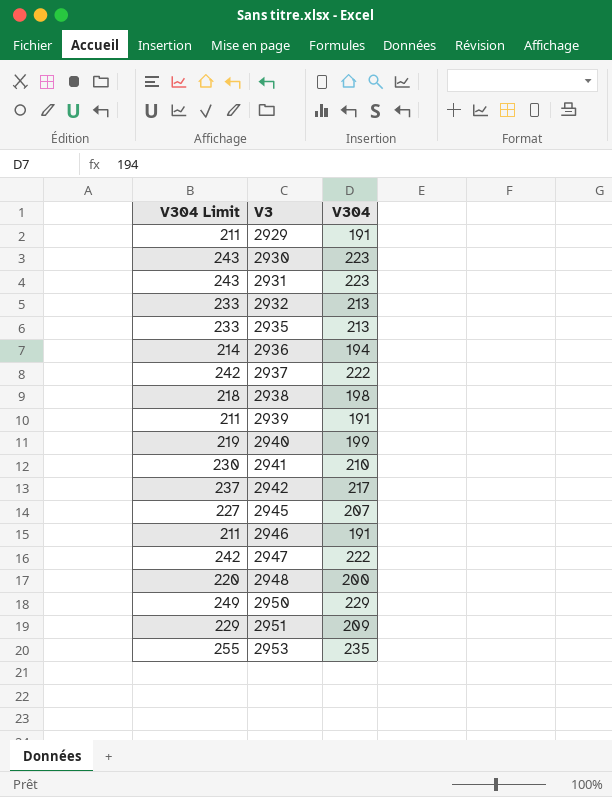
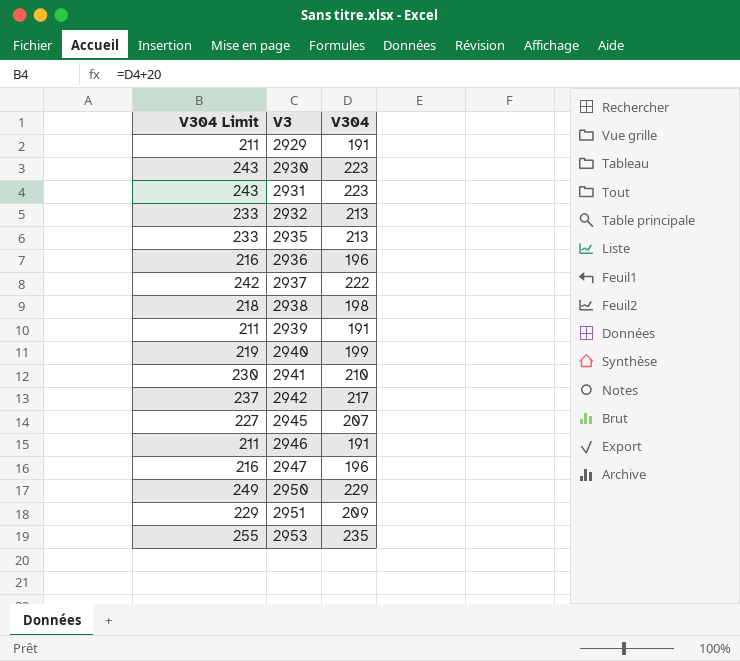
row 2948: 220 | 200 -> none
2936 | V304 Limit: 214 -> 216
2936 | V304: 194 -> 196
2947 | V304 Limit: 242 -> 216
2947 | V304: 222 -> 196

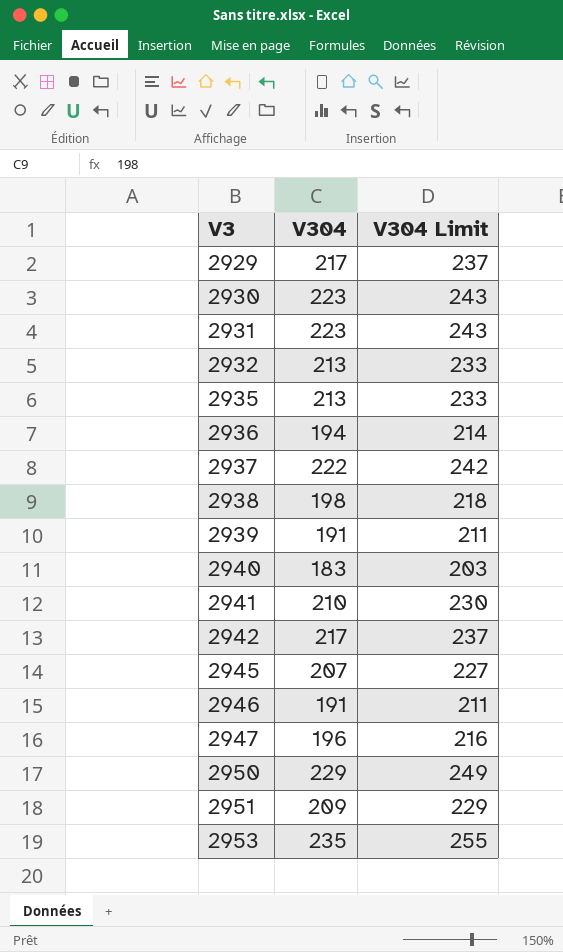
column V304 Limit | position: 1 -> 3
2929 | V304: 191 -> 217
2929 | V304 Limit: 211 -> 237
2936 | V304: 196 -> 194
2936 | V304 Limit: 216 -> 214
2940 | V304: 199 -> 183
2940 | V304 Limit: 219 -> 203

